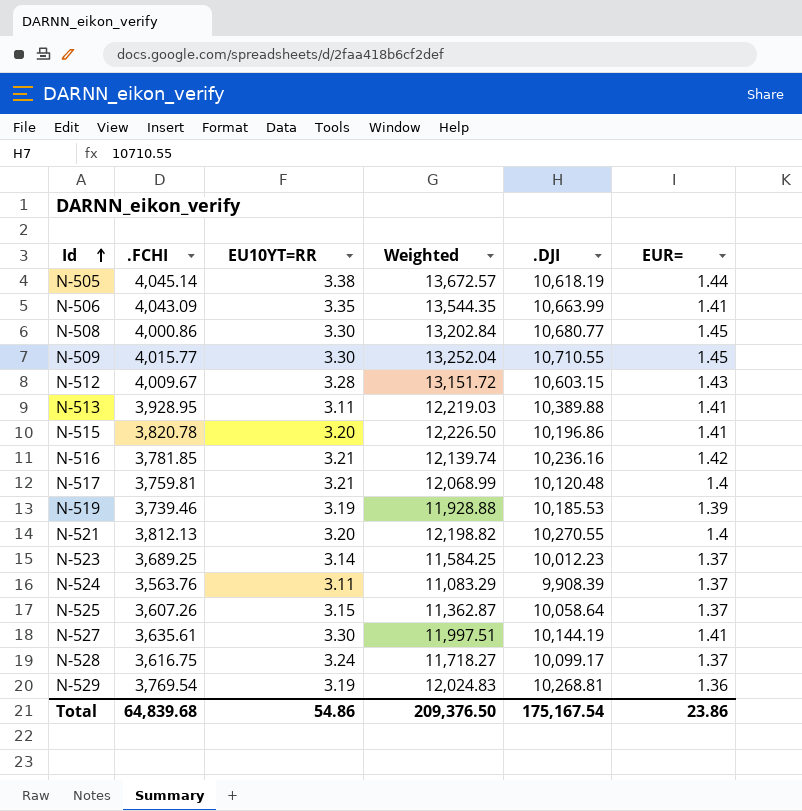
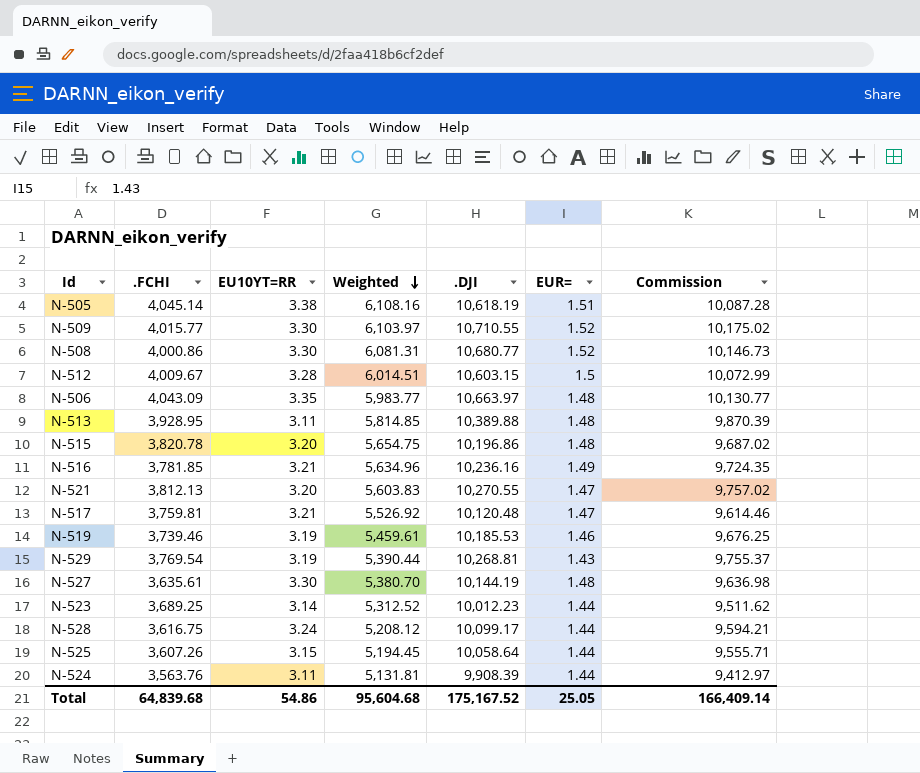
row order: Id ascending -> Weighted descending
column Weighted | formula: [.FCHI] * [EU10YT=RR] -> [.FCHI] * [EUR=]
column Commission | formula: none -> [.DJI] * 0.95
N-505 | EUR=: 1.44 -> 1.51
N-509 | EUR=: 1.45 -> 1.52
N-508 | EUR=: 1.45 -> 1.52
N-512 | EUR=: 1.43 -> 1.5
N-506 | .DJI: 10,663.99 -> 10,663.97
N-506 | EUR=: 1.41 -> 1.48
N-513 | EUR=: 1.41 -> 1.48
N-515 | EUR=: 1.41 -> 1.48
N-516 | EUR=: 1.42 -> 1.49
N-521 | EUR=: 1.4 -> 1.47
N-517 | EUR=: 1.4 -> 1.47
N-519 | EUR=: 1.39 -> 1.46
N-529 | EUR=: 1.36 -> 1.43
N-527 | EUR=: 1.41 -> 1.48
N-523 | EUR=: 1.37 -> 1.44
N-528 | EUR=: 1.37 -> 1.44
N-525 | EUR=: 1.37 -> 1.44
N-524 | EUR=: 1.37 -> 1.44
Total | Weighted: 209,376.50 -> 95,604.68
Total | .DJI: 175,167.54 -> 175,167.52
Total | EUR=: 23.86 -> 25.05

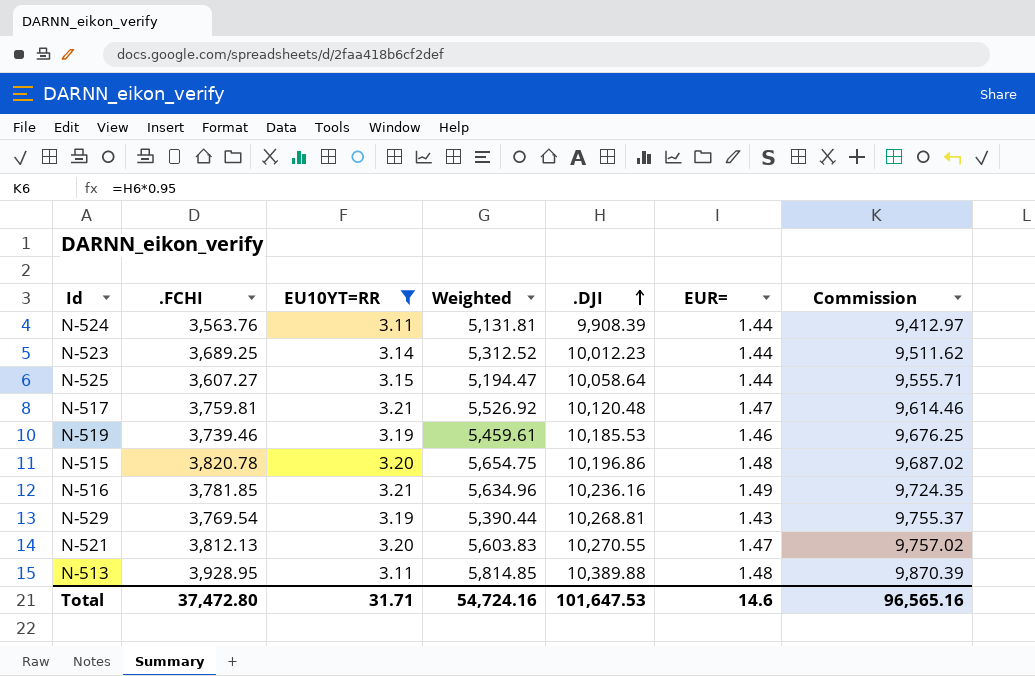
filter: none -> EU10YT=RR <= 3.21
row order: Weighted descending -> .DJI ascending
N-525 | .FCHI: 3,607.26 -> 3,607.27
N-525 | Weighted: 5,194.45 -> 5,194.47
Total | .FCHI: 64,839.68 -> 37,472.80
Total | EU10YT=RR: 54.86 -> 31.71
Total | Weighted: 95,604.68 -> 54,724.16
Total | .DJI: 175,167.52 -> 101,647.53
Total | EUR=: 25.05 -> 14.6
Total | Commission: 166,409.14 -> 96,565.16

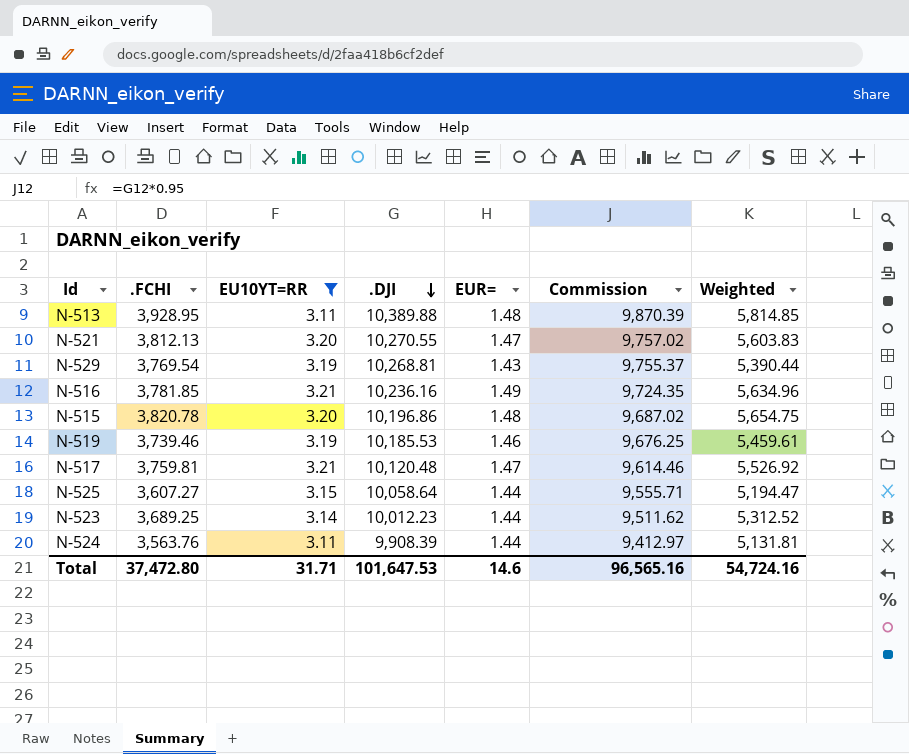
row order: .DJI ascending -> .DJI descending
column Weighted | position: 4 -> 7

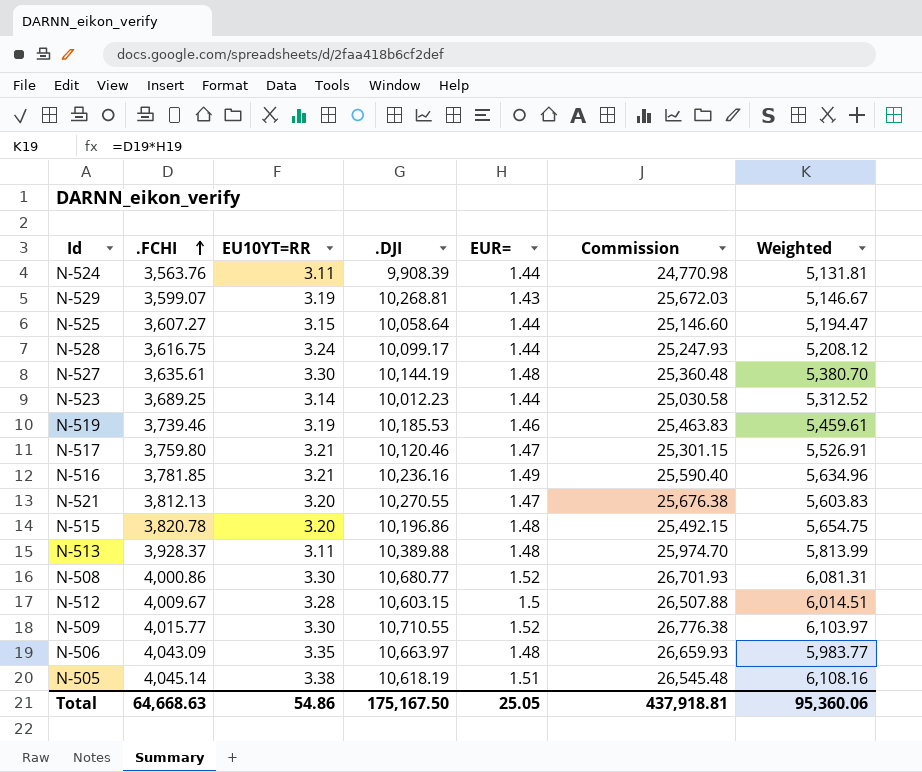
filter: EU10YT=RR <= 3.21 -> none
row order: .DJI descending -> .FCHI ascending
column Commission | formula: [.DJI] * 0.95 -> [.DJI] * 2.5
N-529 | .FCHI: 3,769.54 -> 3,599.07
N-529 | Weighted: 5,390.44 -> 5,146.67
N-517 | .FCHI: 3,759.81 -> 3,759.80
N-517 | .DJI: 10,120.48 -> 10,120.46
N-517 | Weighted: 5,526.92 -> 5,526.91
N-513 | .FCHI: 3,928.95 -> 3,928.37
N-513 | Weighted: 5,814.85 -> 5,813.99
Total | .FCHI: 37,472.80 -> 64,668.63
Total | EU10YT=RR: 31.71 -> 54.86
Total | .DJI: 101,647.53 -> 175,167.50
Total | EUR=: 14.6 -> 25.05
Total | Commission: 96,565.16 -> 437,918.81
Total | Weighted: 54,724.16 -> 95,360.06

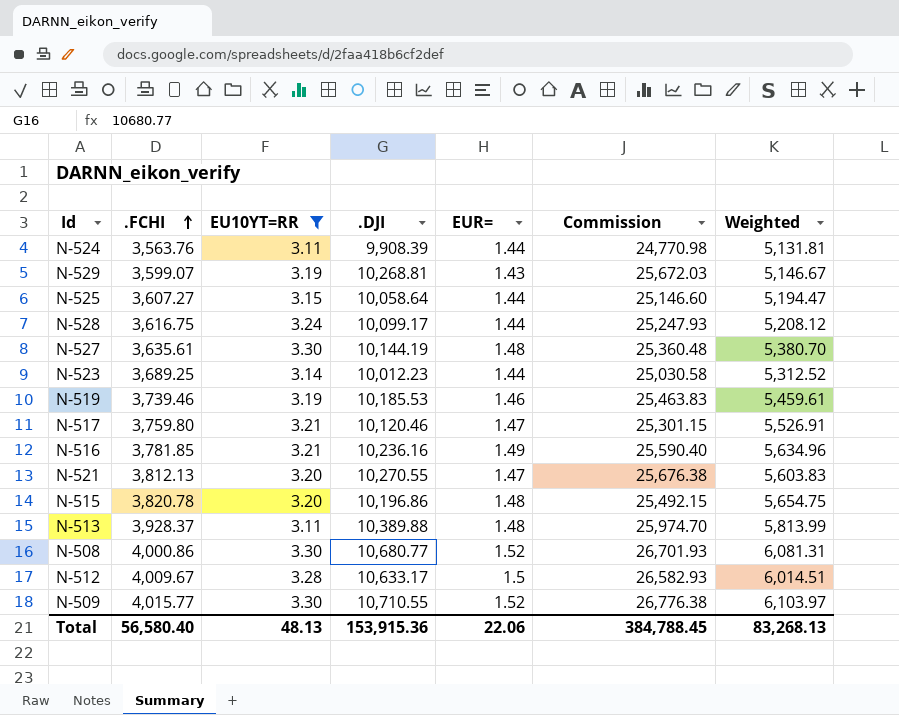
filter: none -> EU10YT=RR <= 3.30
N-512 | .DJI: 10,603.15 -> 10,633.17
N-512 | Commission: 26,507.88 -> 26,582.93
Total | .FCHI: 64,668.63 -> 56,580.40
Total | EU10YT=RR: 54.86 -> 48.13
Total | .DJI: 175,167.50 -> 153,915.36
Total | EUR=: 25.05 -> 22.06
Total | Commission: 437,918.81 -> 384,788.45
Total | Weighted: 95,360.06 -> 83,268.13

